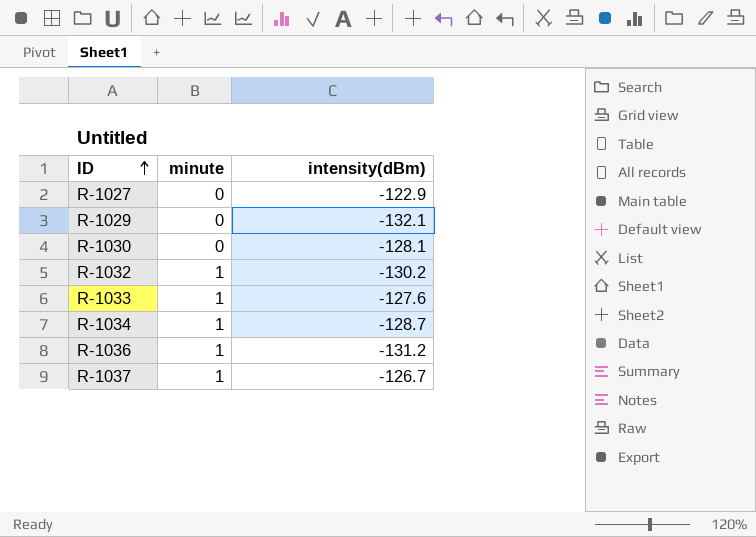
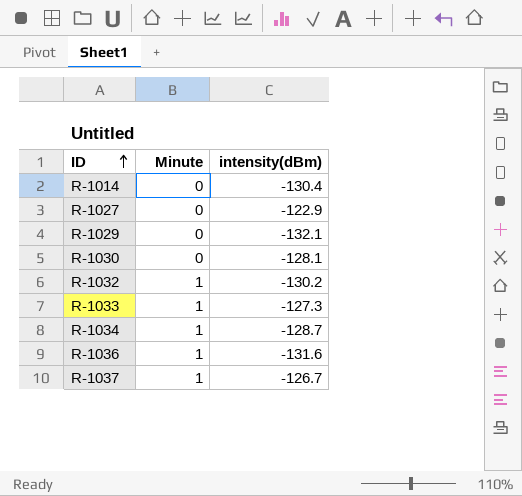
column name: minute -> Minute
row R-1014: none -> 0 | -130.4
R-1033 | intensity(dBm): -127.6 -> -127.3
R-1036 | intensity(dBm): -131.2 -> -131.6

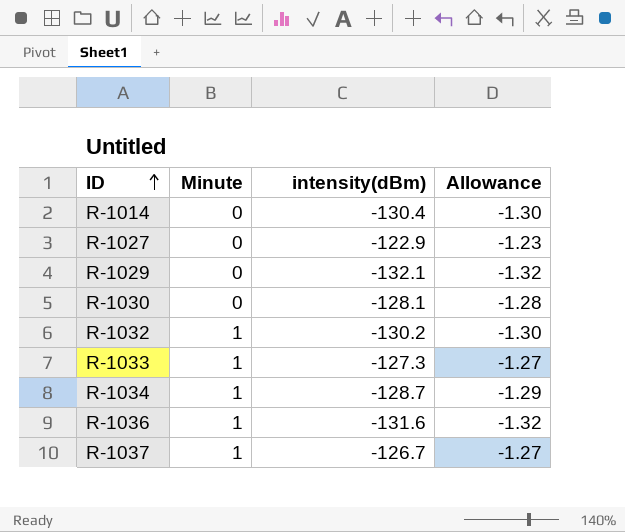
column Allowance | formula: none -> [intensity(dBm)] * 0.01

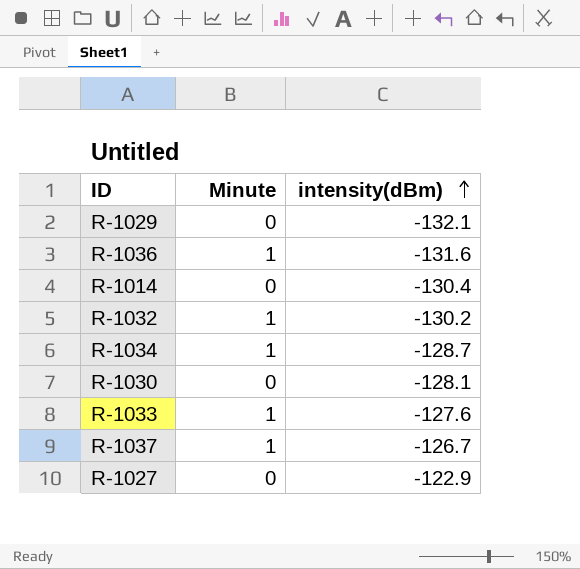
row order: ID ascending -> intensity(dBm) ascending
column Allowance | formula: [intensity(dBm)] * 0.01 -> none
R-1033 | intensity(dBm): -127.3 -> -127.6

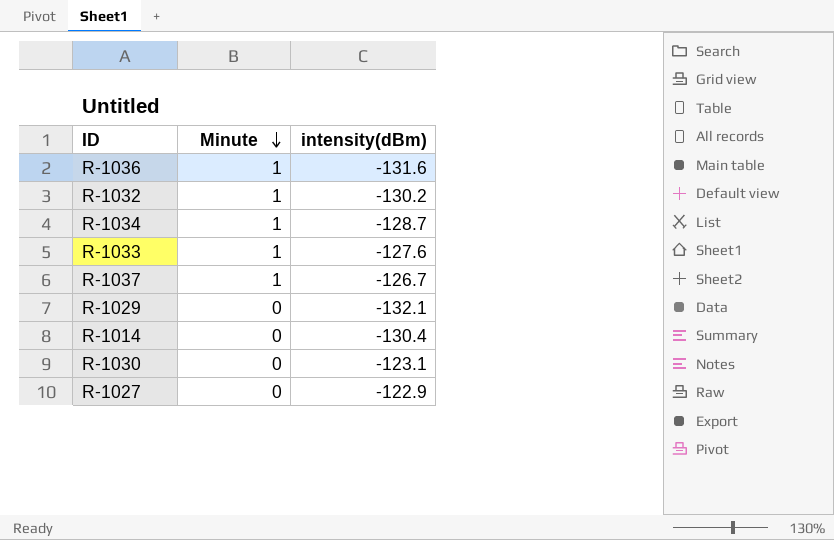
row order: intensity(dBm) ascending -> Minute descending
R-1030 | intensity(dBm): -128.1 -> -123.1

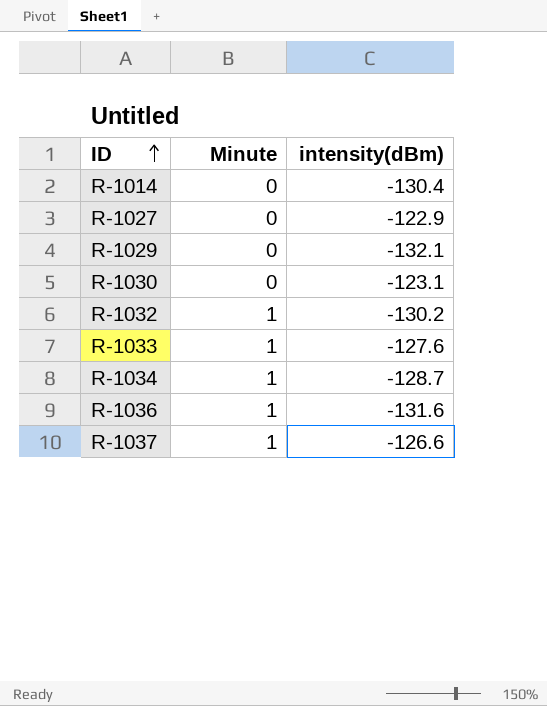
row order: Minute descending -> ID ascending
R-1037 | intensity(dBm): -126.7 -> -126.6

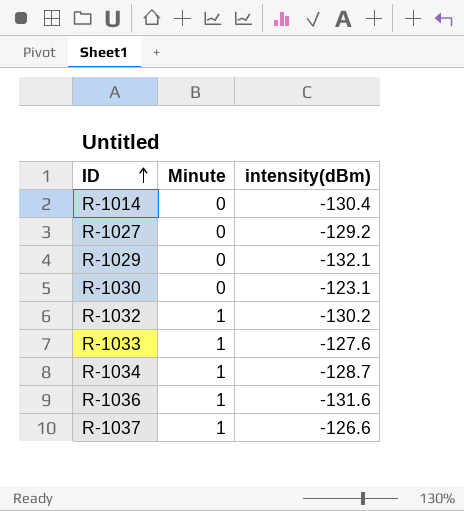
R-1027 | intensity(dBm): -122.9 -> -129.2

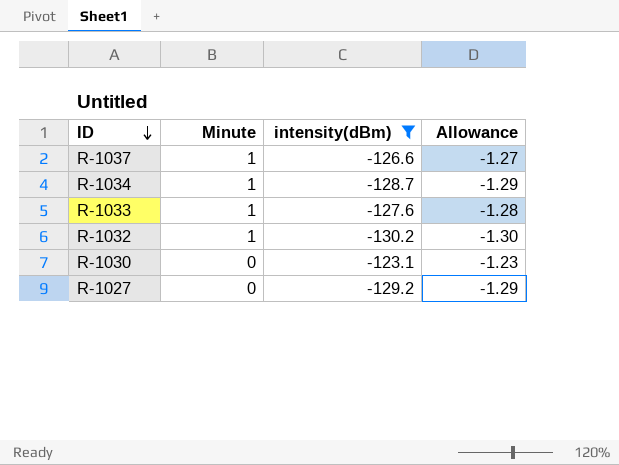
filter: none -> intensity(dBm) >= -130.2
row order: ID ascending -> ID descending
column Allowance | formula: none -> [intensity(dBm)] * 0.01

